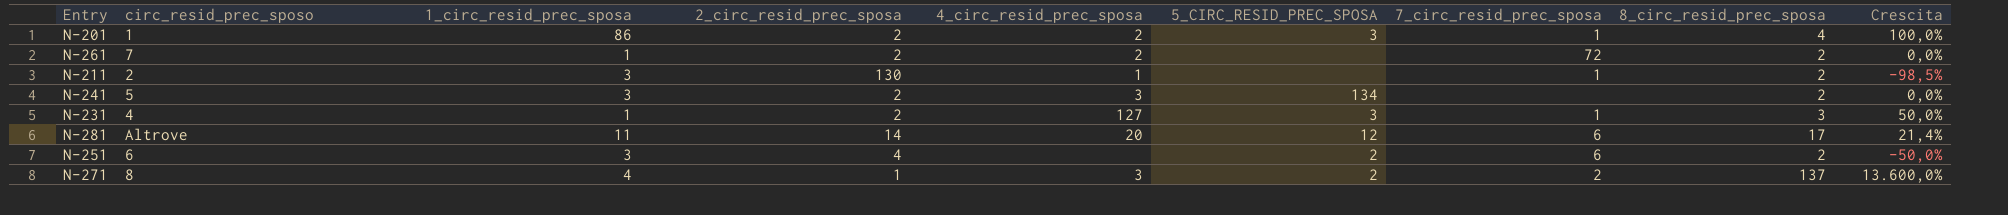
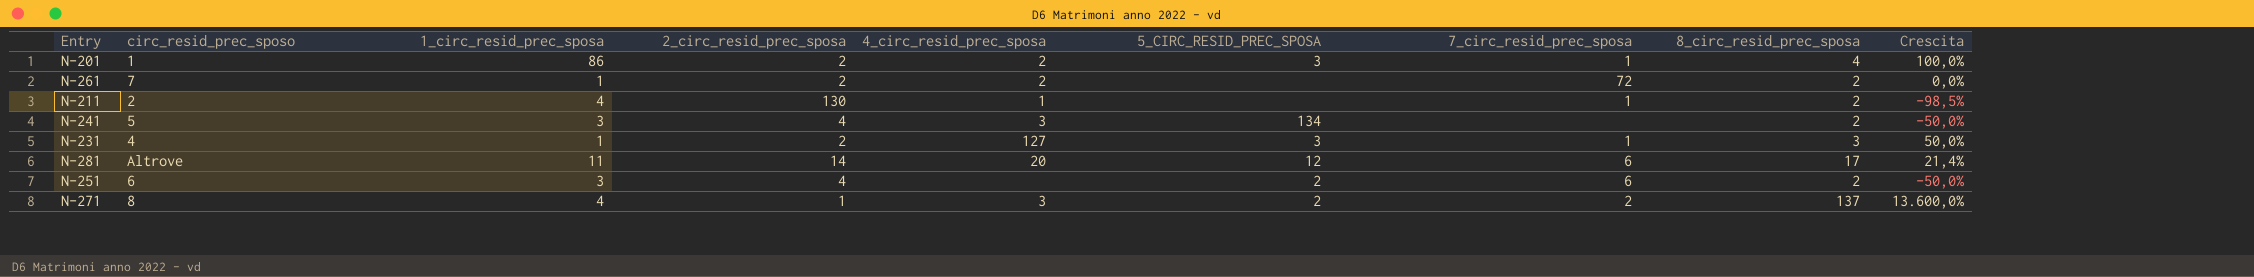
N-211 | 1_circ_resid_prec_sposa: 3 -> 4
N-241 | 2_circ_resid_prec_sposa: 2 -> 4
N-241 | Crescita: 0,0% -> -50,0%

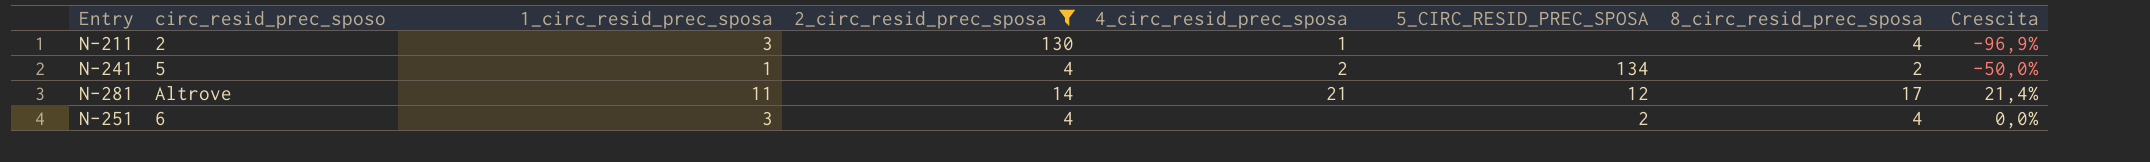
filter: none -> 2_circ_resid_prec_sposa >= 4
column 7_circ_resid_prec_sposa | position: 7 -> none
N-211 | 1_circ_resid_prec_sposa: 4 -> 3
N-211 | 8_circ_resid_prec_sposa: 2 -> 4
N-211 | Crescita: -98,5% -> -96,9%
N-241 | 1_circ_resid_prec_sposa: 3 -> 1
N-241 | 4_circ_resid_prec_sposa: 3 -> 2
N-281 | 4_circ_resid_prec_sposa: 20 -> 21
N-251 | 8_circ_resid_prec_sposa: 2 -> 4
N-251 | Crescita: -50,0% -> 0,0%

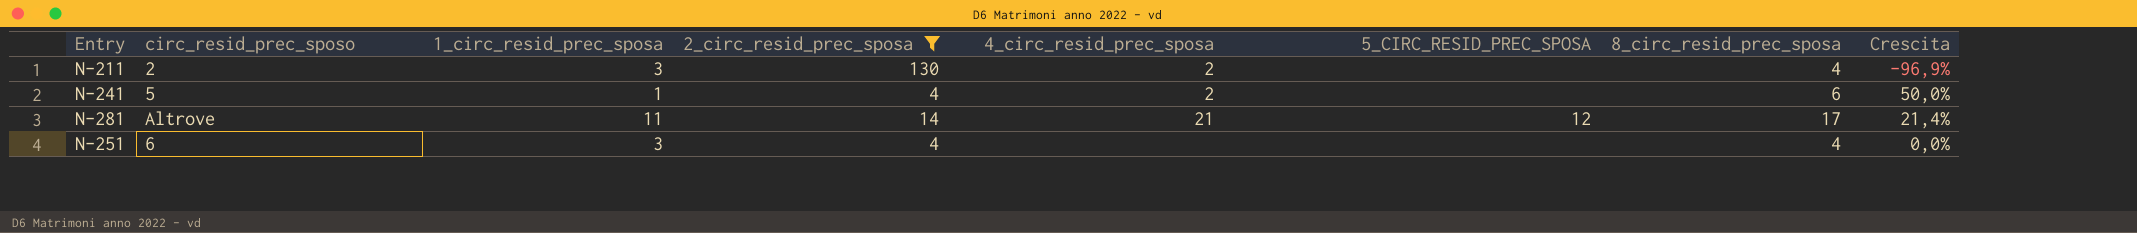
N-211 | 4_circ_resid_prec_sposa: 1 -> 2
N-241 | 5_CIRC_RESID_PREC_SPOSA: 134 -> none
N-241 | 8_circ_resid_prec_sposa: 2 -> 6
N-241 | Crescita: -50,0% -> 50,0%
N-251 | 5_CIRC_RESID_PREC_SPOSA: 2 -> none

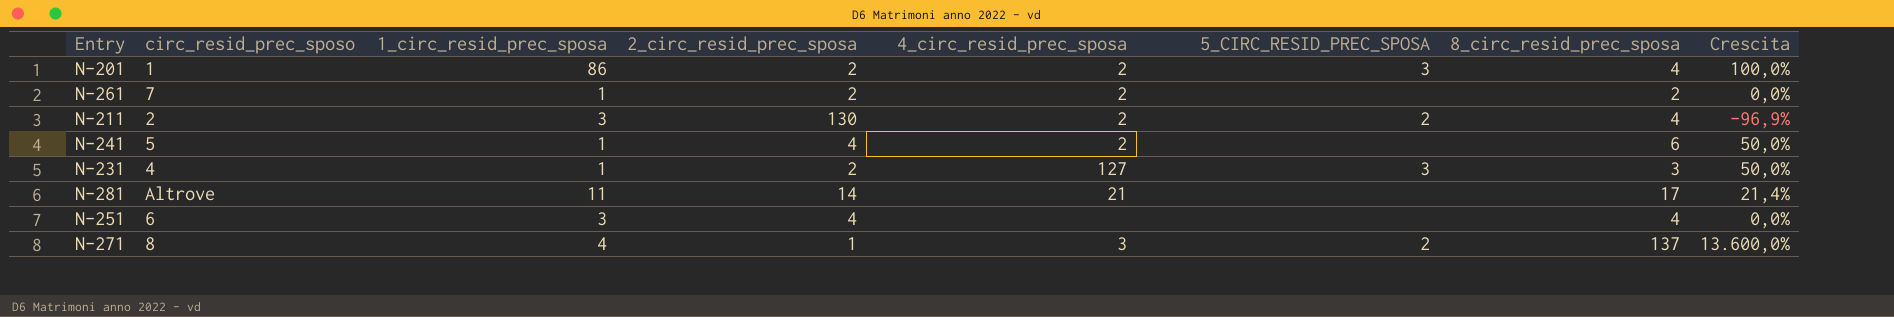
filter: 2_circ_resid_prec_sposa >= 4 -> none
N-211 | 5_CIRC_RESID_PREC_SPOSA: none -> 2
N-281 | 5_CIRC_RESID_PREC_SPOSA: 12 -> none

